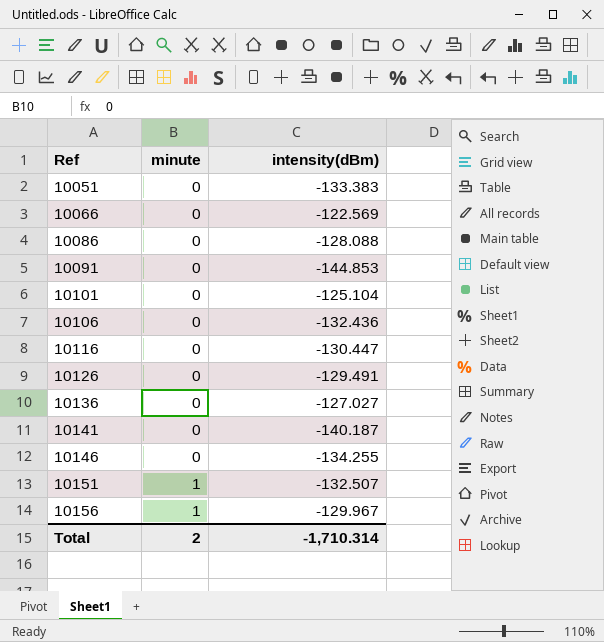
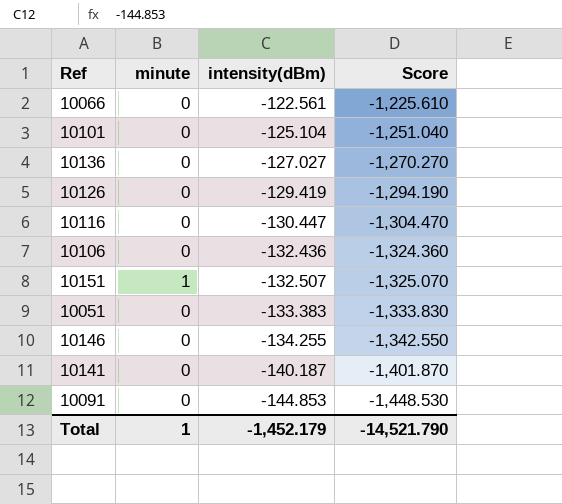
row order: Ref ascending -> intensity(dBm) descending
column Score | formula: none -> [intensity(dBm)] * 10
row 10086: 0 | -128.088 -> none
row 10156: 1 | -129.967 -> none
10066 | intensity(dBm): -122.569 -> -122.561
10126 | intensity(dBm): -129.491 -> -129.419
Total | minute: 2 -> 1
Total | intensity(dBm): -1,710.314 -> -1,452.179

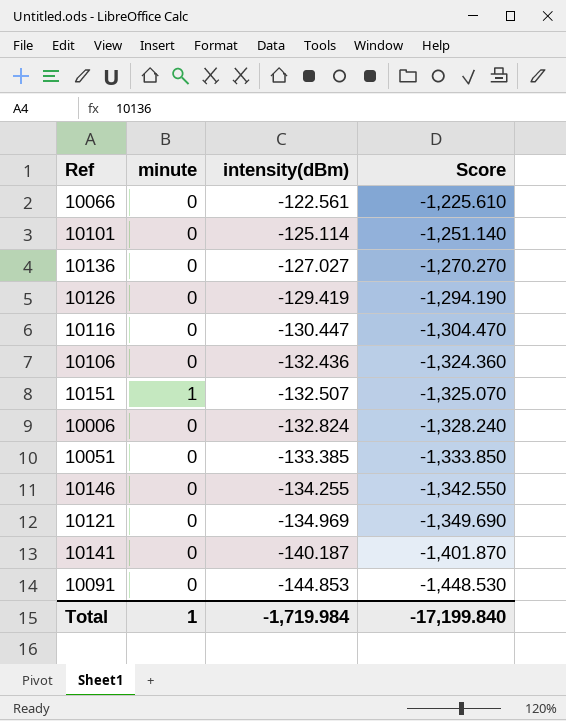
10101 | intensity(dBm): -125.104 -> -125.114
10101 | Score: -1,251.040 -> -1,251.140
row 10006: none -> 0 | -132.824 | -1,328.240
10051 | intensity(dBm): -133.383 -> -133.385
10051 | Score: -1,333.830 -> -1,333.850
row 10121: none -> 0 | -134.969 | -1,349.690
Total | intensity(dBm): -1,452.179 -> -1,719.984
Total | Score: -14,521.790 -> -17,199.840

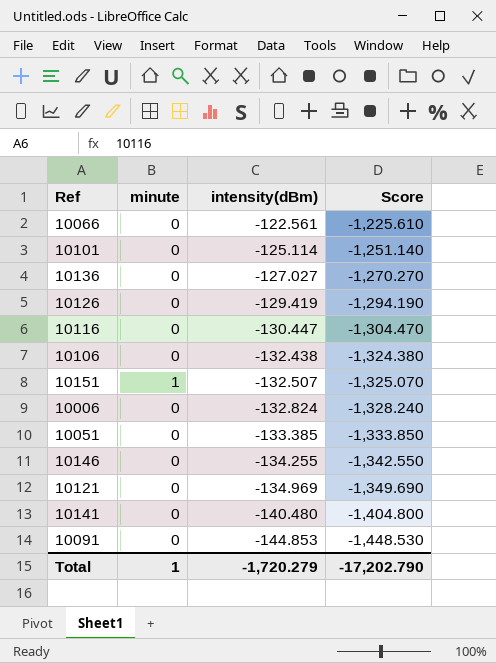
10106 | intensity(dBm): -132.436 -> -132.438
10106 | Score: -1,324.360 -> -1,324.380
10141 | intensity(dBm): -140.187 -> -140.480
10141 | Score: -1,401.870 -> -1,404.800
Total | intensity(dBm): -1,719.984 -> -1,720.279
Total | Score: -17,199.840 -> -17,202.790

